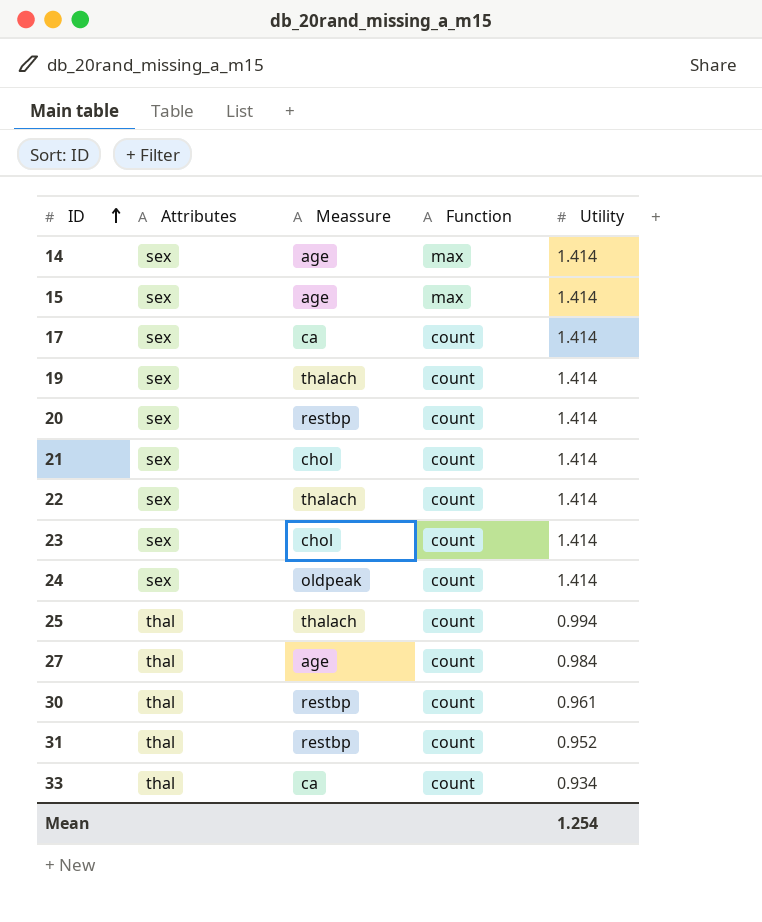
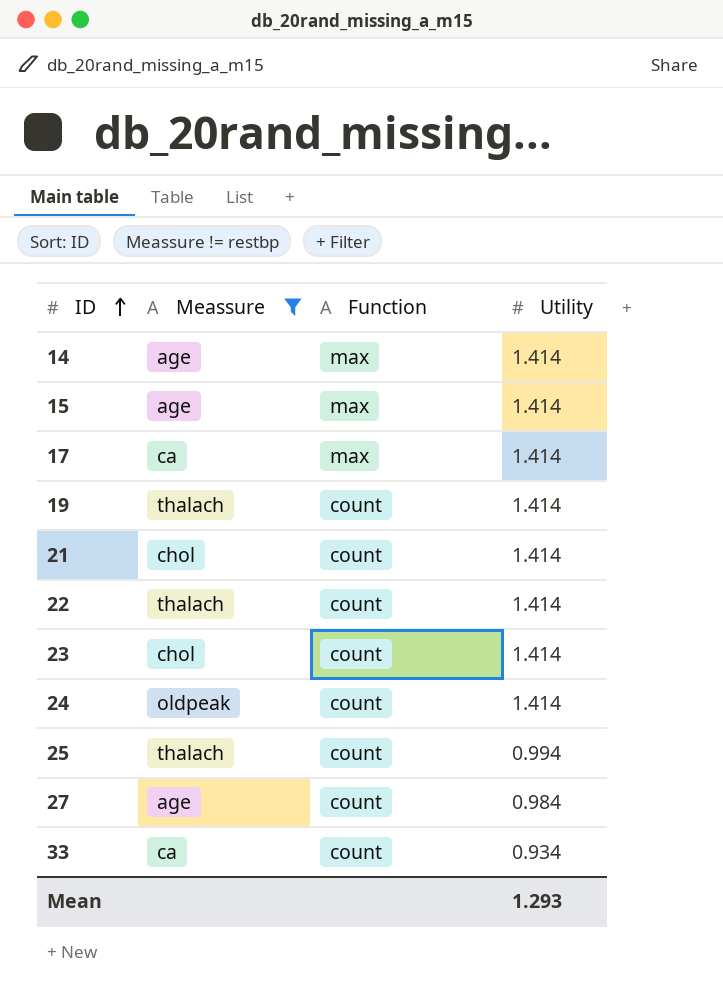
filter: none -> Meassure != restbp
column Attributes | position: 2 -> none
17 | Function: count -> max
Mean | Utility: 1.254 -> 1.293

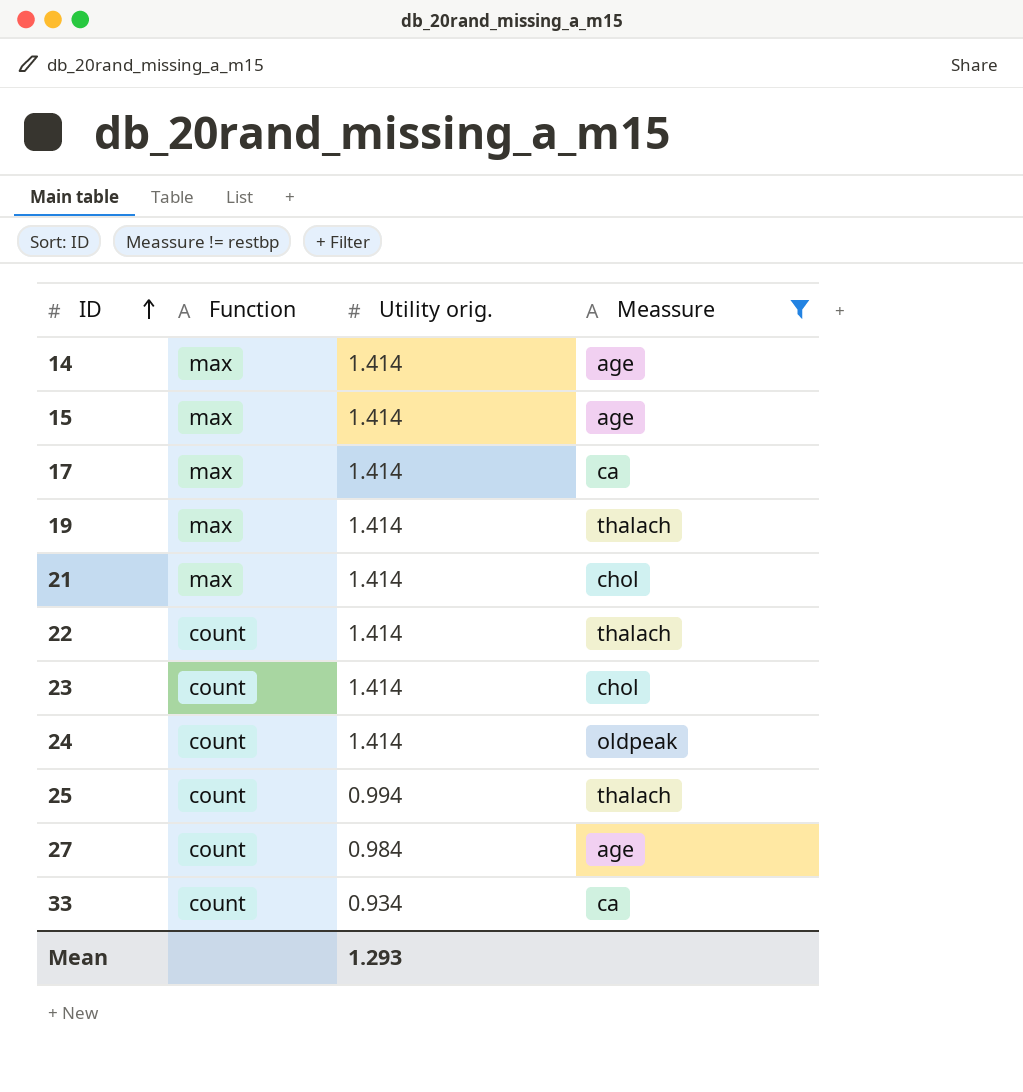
column name: Utility -> Utility orig.
column Meassure | position: 2 -> 4
19 | Function: count -> max
21 | Function: count -> max

